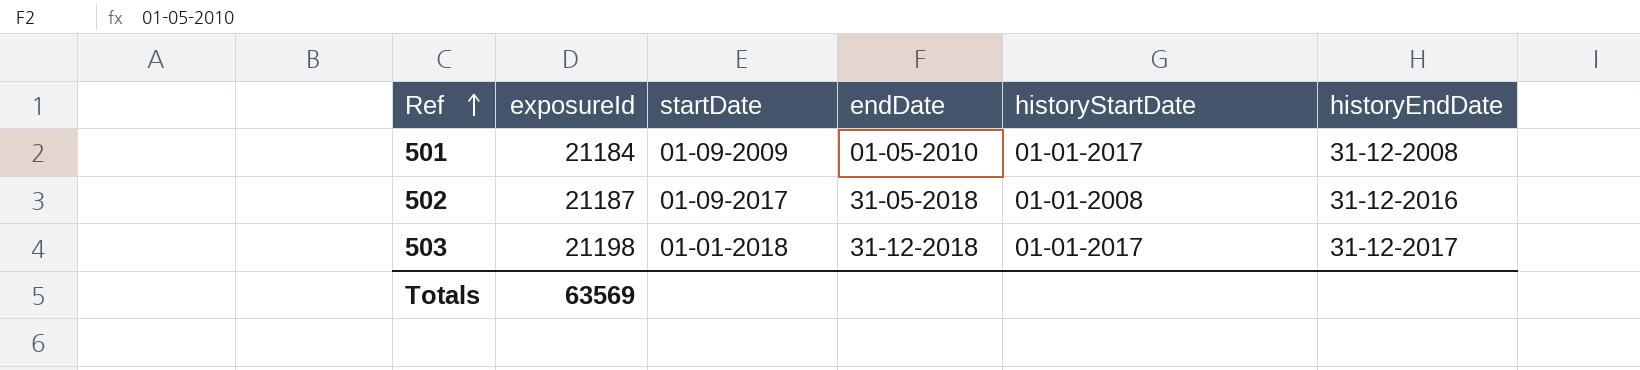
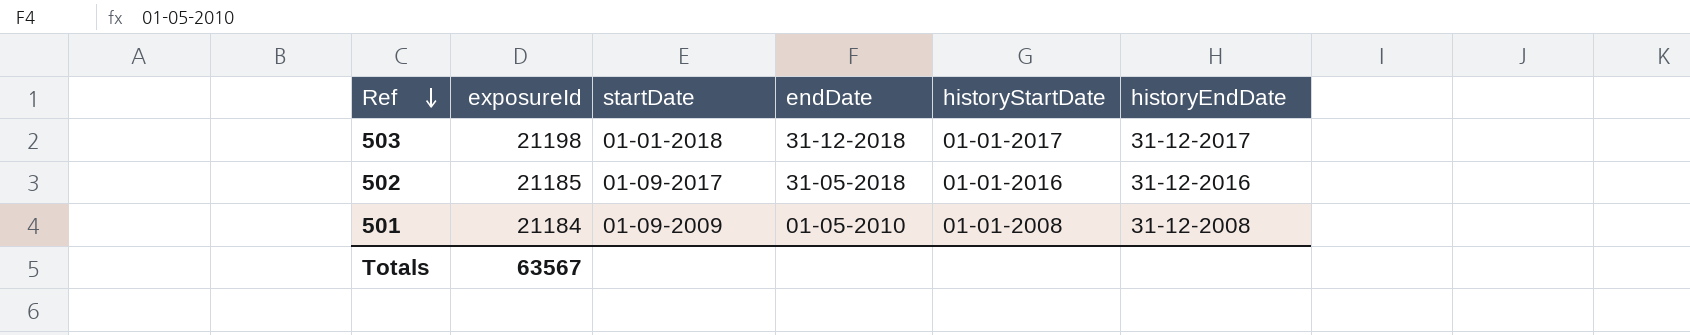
row order: Ref ascending -> Ref descending
502 | exposureId: 21187 -> 21185
502 | historyStartDate: 01-01-2008 -> 01-01-2016
501 | historyStartDate: 01-01-2017 -> 01-01-2008
Totals | exposureId: 63569 -> 63567

